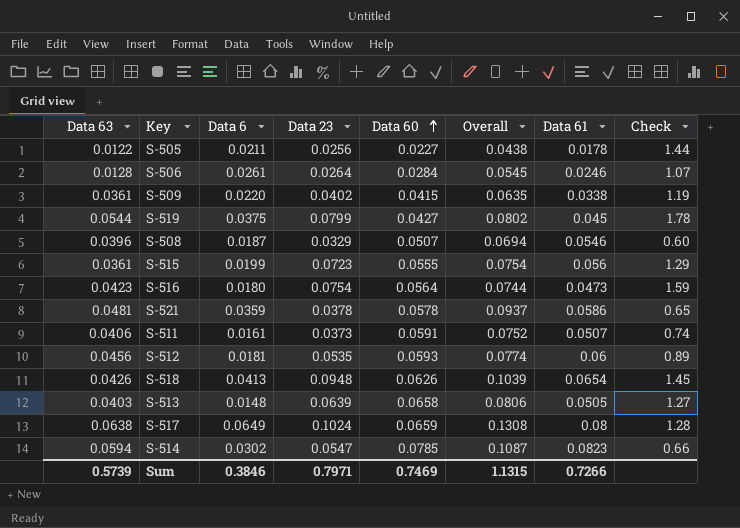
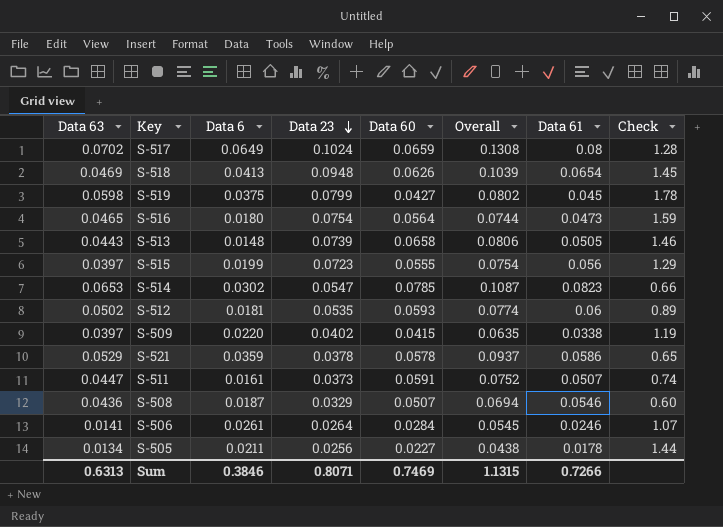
row order: Data 60 ascending -> Data 23 descending
S-517 | Data 63: 0.0638 -> 0.0702
S-518 | Data 63: 0.0426 -> 0.0469
S-519 | Data 63: 0.0544 -> 0.0598
S-516 | Data 63: 0.0423 -> 0.0465
S-513 | Data 63: 0.0403 -> 0.0443
S-513 | Data 23: 0.0639 -> 0.0739
S-513 | Check: 1.27 -> 1.46
S-515 | Data 63: 0.0361 -> 0.0397
S-514 | Data 63: 0.0594 -> 0.0653
S-512 | Data 63: 0.0456 -> 0.0502
S-509 | Data 63: 0.0361 -> 0.0397
S-521 | Data 63: 0.0481 -> 0.0529
S-511 | Data 63: 0.0406 -> 0.0447
S-508 | Data 63: 0.0396 -> 0.0436
S-506 | Data 63: 0.0128 -> 0.0141
S-505 | Data 63: 0.0122 -> 0.0134
Sum | Data 63: 0.5739 -> 0.6313
Sum | Data 23: 0.7971 -> 0.8071

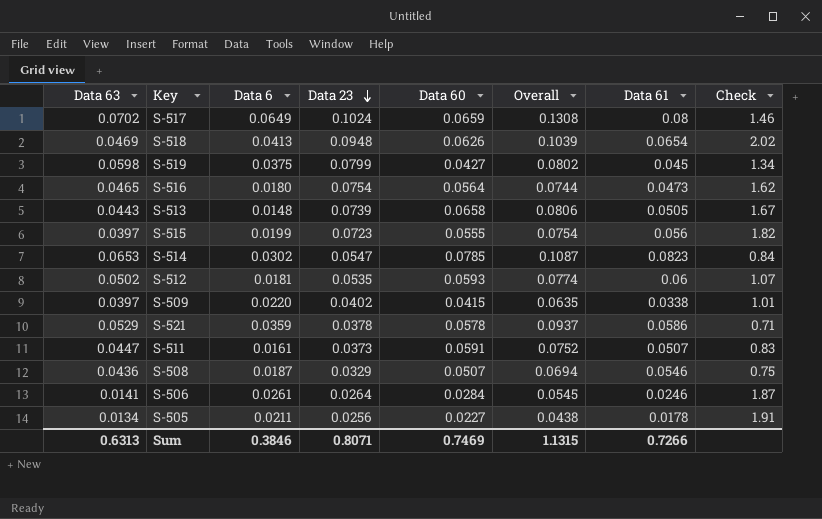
column Check | formula: [Data 23] / [Data 61] -> [Data 23] / [Data 63]

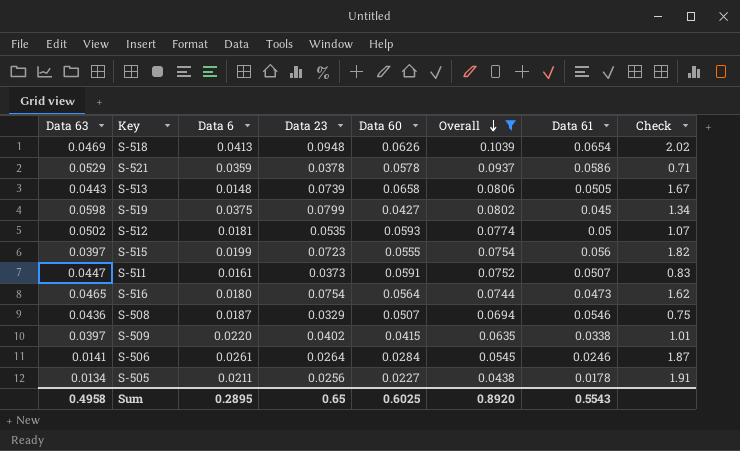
filter: none -> Overall <= 0.1039
row order: Data 23 descending -> Overall descending
S-512 | Data 61: 0.06 -> 0.05
Sum | Data 63: 0.6313 -> 0.4958
Sum | Data 6: 0.3846 -> 0.2895
Sum | Data 23: 0.8071 -> 0.65
Sum | Data 60: 0.7469 -> 0.6025
Sum | Overall: 1.1315 -> 0.8920
Sum | Data 61: 0.7266 -> 0.5543

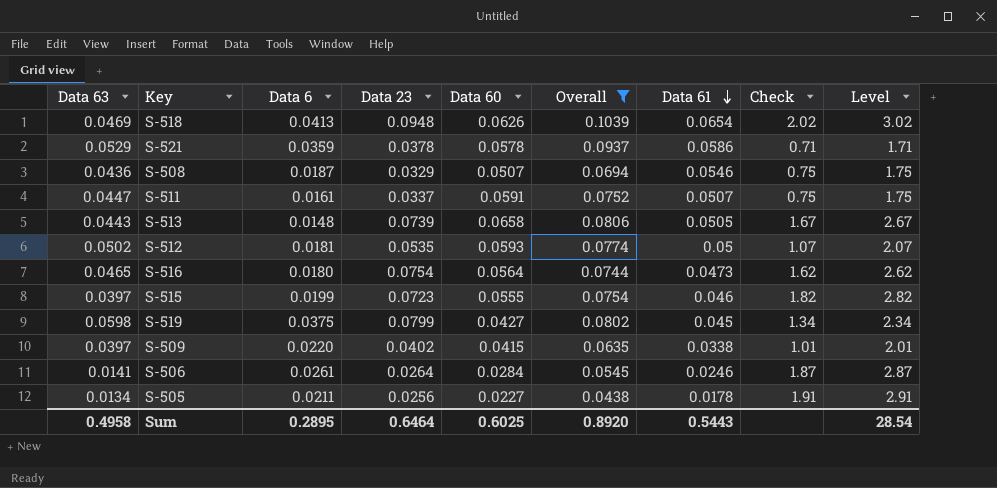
row order: Overall descending -> Data 61 descending
column Level | formula: none -> [Check] + 1
S-511 | Data 23: 0.0373 -> 0.0337
S-511 | Check: 0.83 -> 0.75
S-515 | Data 61: 0.056 -> 0.046
Sum | Data 23: 0.65 -> 0.6464
Sum | Data 61: 0.5543 -> 0.5443

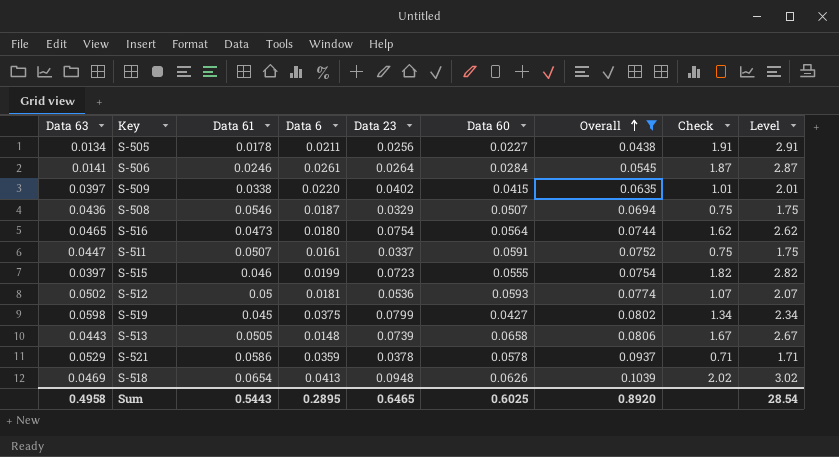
row order: Data 61 descending -> Overall ascending
column Data 61 | position: 7 -> 3
S-512 | Data 23: 0.0535 -> 0.0536
Sum | Data 23: 0.6464 -> 0.6465

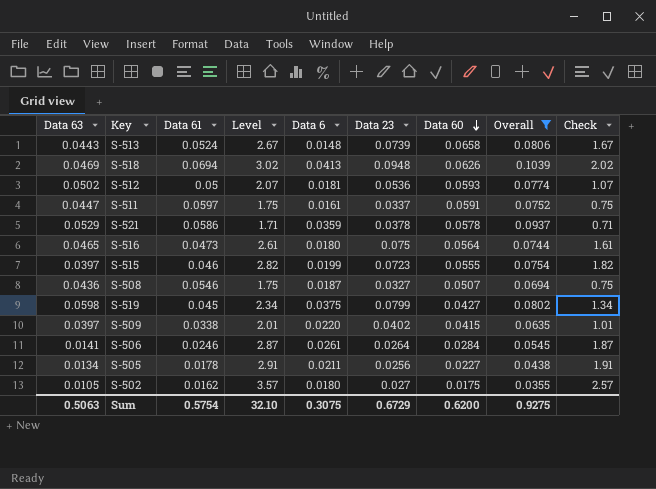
row order: Overall ascending -> Data 60 descending
column Level | position: 9 -> 4
S-513 | Data 61: 0.0505 -> 0.0524
S-518 | Data 61: 0.0654 -> 0.0694
S-511 | Data 61: 0.0507 -> 0.0597
S-516 | Level: 2.62 -> 2.61
S-516 | Data 23: 0.0754 -> 0.075
S-516 | Check: 1.62 -> 1.61
S-508 | Data 23: 0.0329 -> 0.0327
row S-502: none -> 0.0105 | 0.0162 | 3.57 | 0.0180 | 0.027 | 0.0175 | 0.0355 | 2.57
Sum | Data 63: 0.4958 -> 0.5063
Sum | Data 61: 0.5443 -> 0.5754
Sum | Level: 28.54 -> 32.10
Sum | Data 6: 0.2895 -> 0.3075
Sum | Data 23: 0.6465 -> 0.6729
Sum | Data 60: 0.6025 -> 0.6200
Sum | Overall: 0.8920 -> 0.9275

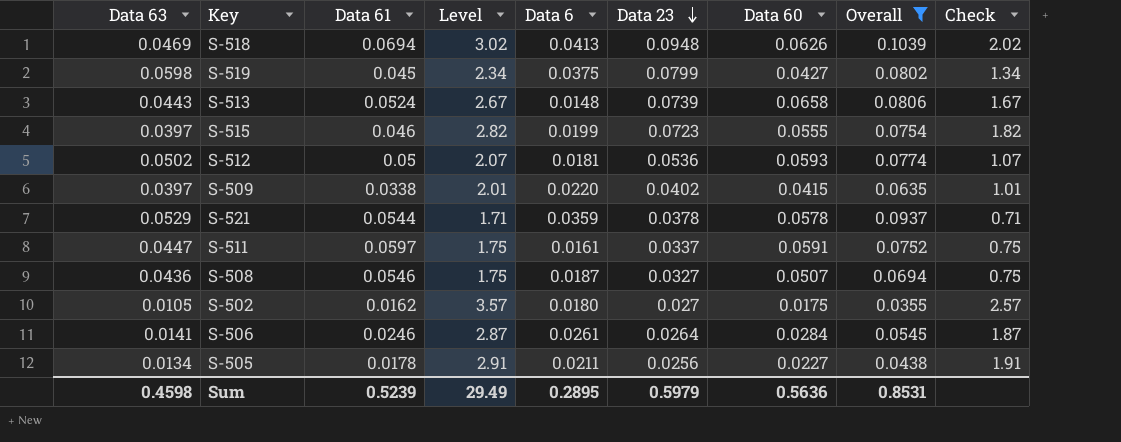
row order: Data 60 descending -> Data 23 descending
row S-516: 0.0465 | 0.0473 | 2.61 | 0.0180 | 0.075 | 0.0564 | 0.0744 | 1.61 -> none
S-521 | Data 61: 0.0586 -> 0.0544
Sum | Data 63: 0.5063 -> 0.4598
Sum | Data 61: 0.5754 -> 0.5239
Sum | Level: 32.10 -> 29.49
Sum | Data 6: 0.3075 -> 0.2895
Sum | Data 23: 0.6729 -> 0.5979
Sum | Data 60: 0.6200 -> 0.5636
Sum | Overall: 0.9275 -> 0.8531

